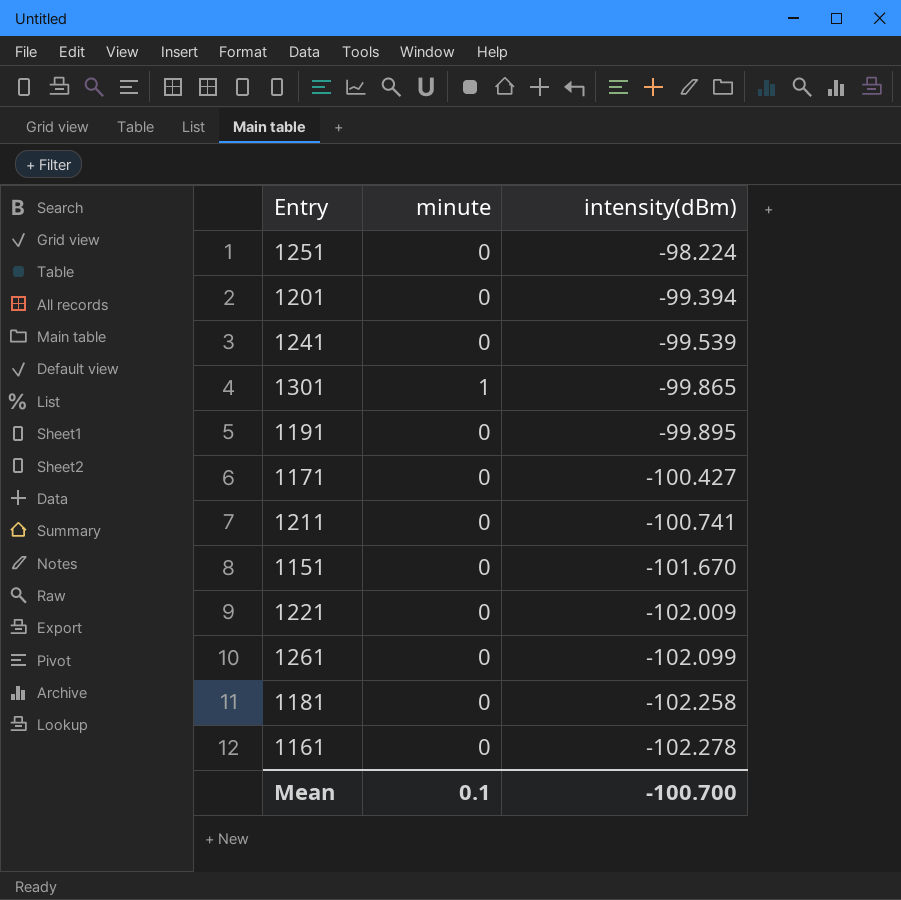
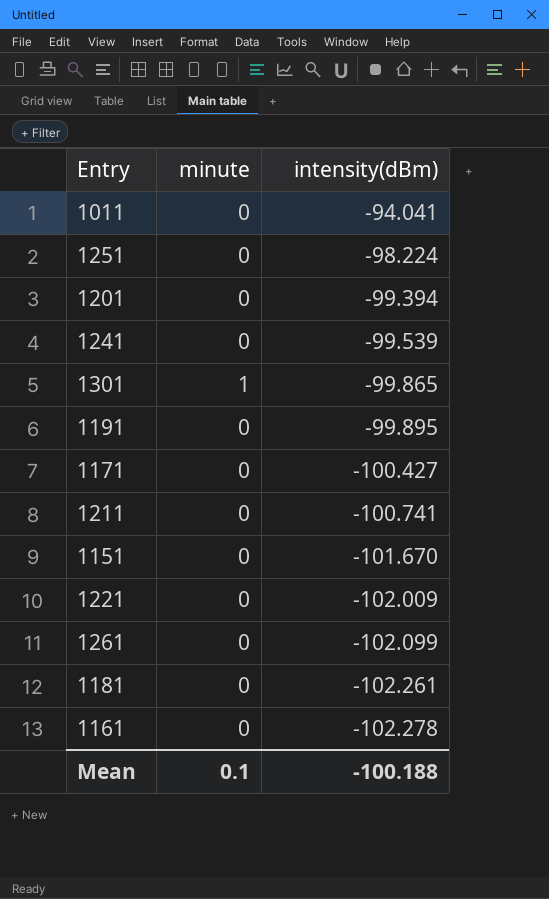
row 1011: none -> 0 | -94.041
1181 | intensity(dBm): -102.258 -> -102.261
Mean | intensity(dBm): -100.700 -> -100.188

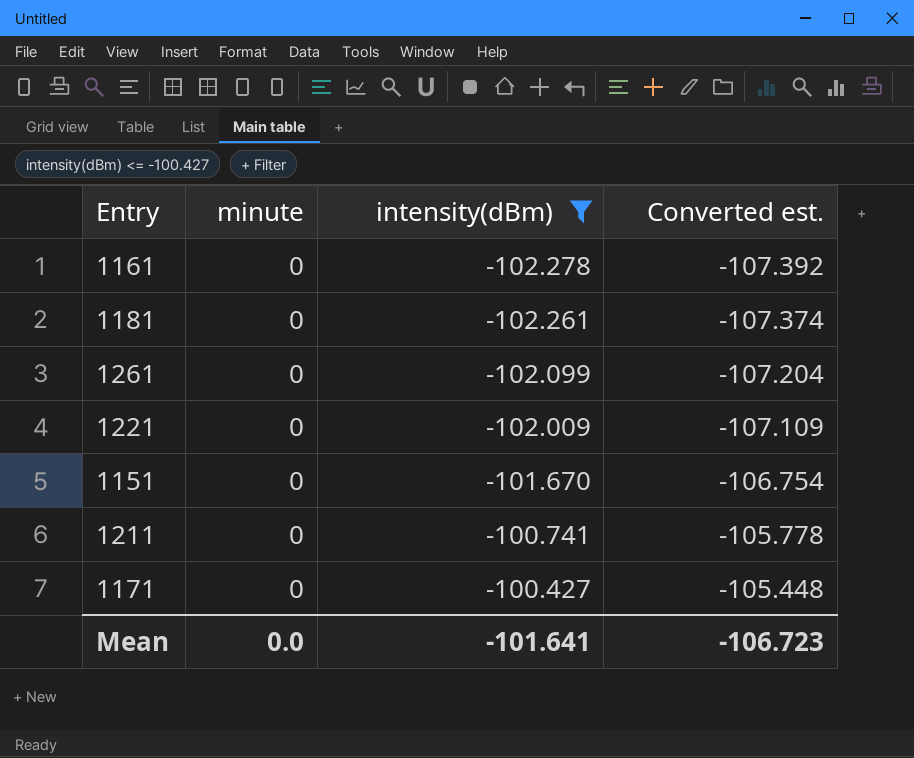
filter: none -> intensity(dBm) <= -100.427
row order: intensity(dBm) descending -> intensity(dBm) ascending
column Converted est. | formula: none -> [intensity(dBm)] * 1.05
Mean | minute: 0.1 -> 0.0
Mean | intensity(dBm): -100.188 -> -101.641

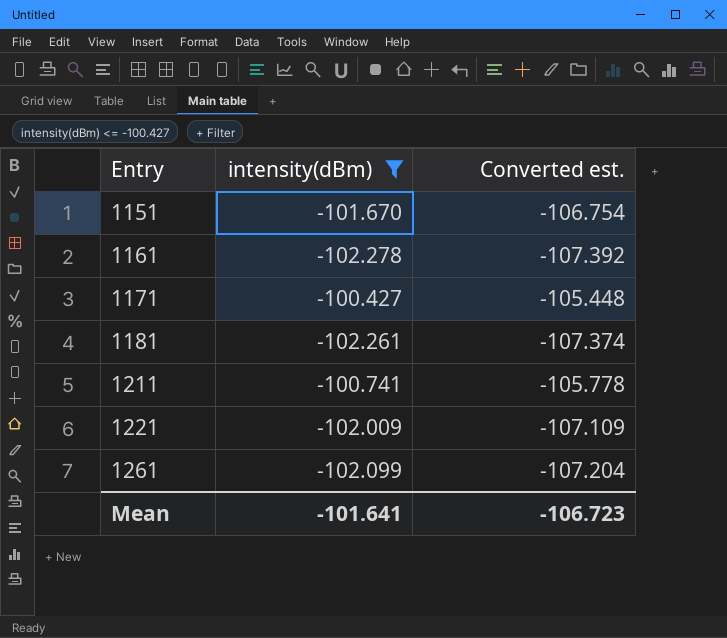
row order: intensity(dBm) ascending -> Entry ascending
column minute | position: 2 -> none

